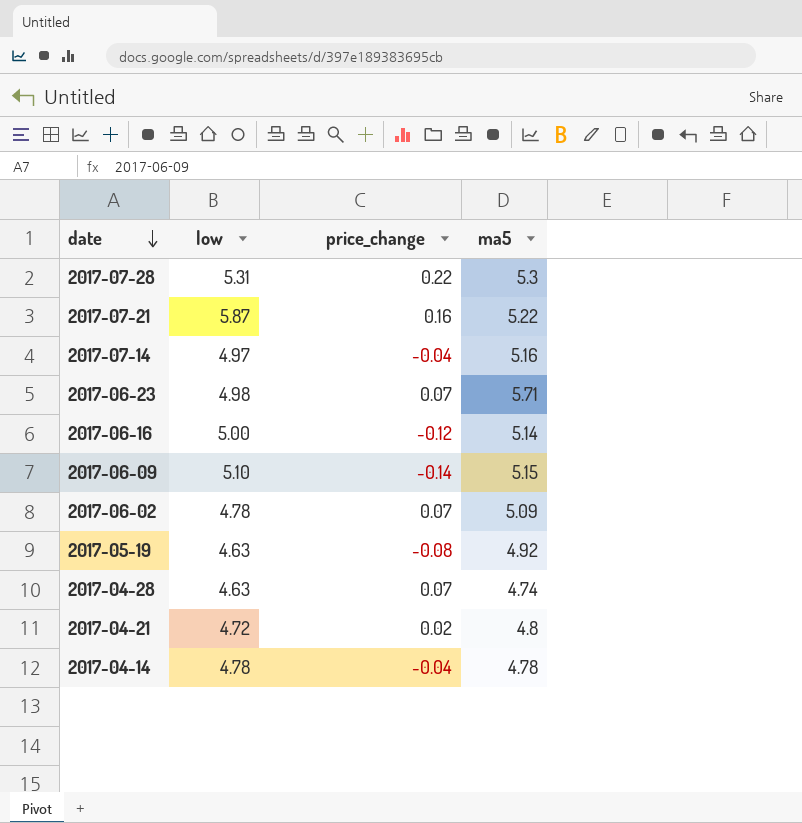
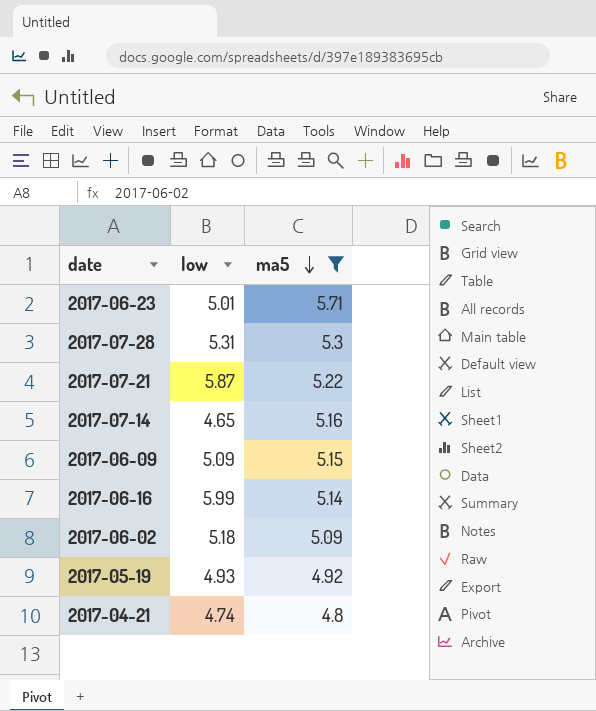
filter: none -> ma5 >= 4.8
row order: date descending -> ma5 descending
column price_change | position: 3 -> none
2017-06-23 | low: 4.98 -> 5.01
2017-07-14 | low: 4.97 -> 4.65
2017-06-09 | low: 5.10 -> 5.09
2017-06-16 | low: 5.00 -> 5.99
2017-06-02 | low: 4.78 -> 5.18
2017-05-19 | low: 4.63 -> 4.93
2017-04-21 | low: 4.72 -> 4.74

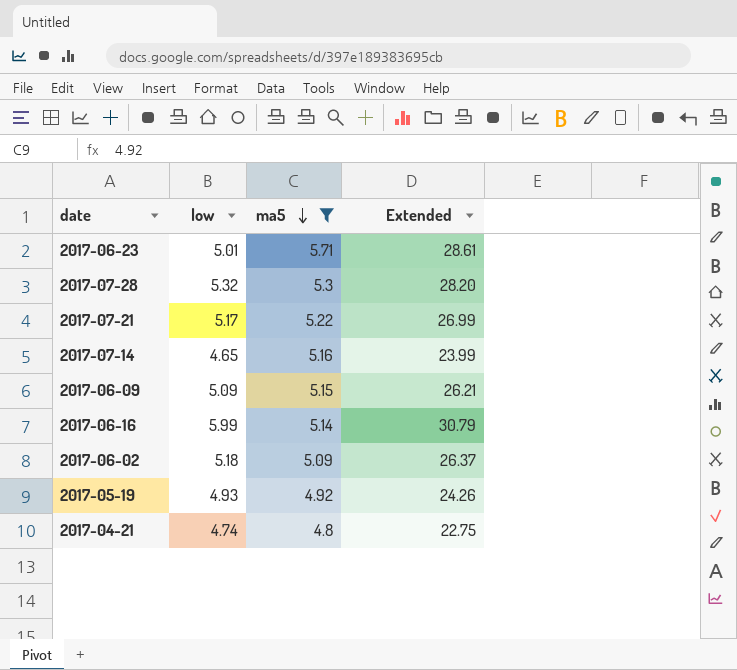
column Extended | formula: none -> [low] * [ma5]
2017-07-28 | low: 5.31 -> 5.32
2017-07-21 | low: 5.87 -> 5.17

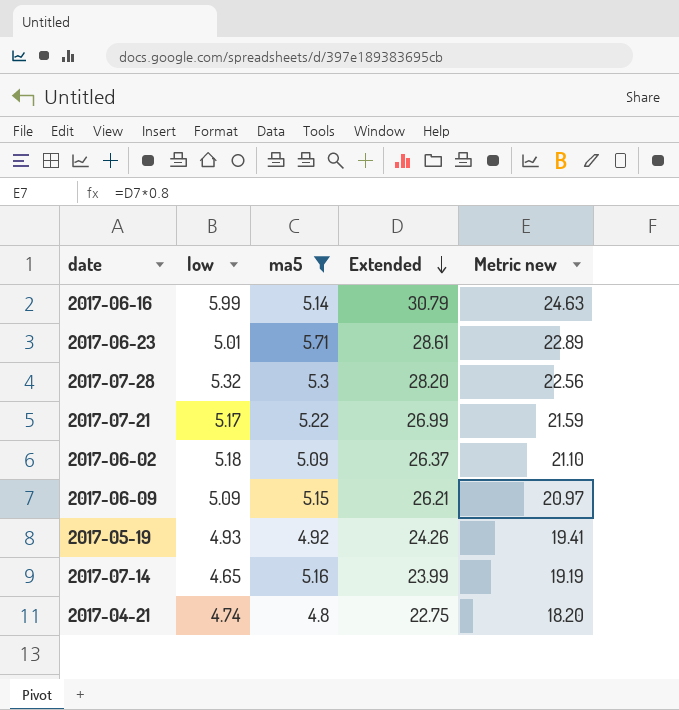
row order: ma5 descending -> Extended descending
column Metric new | formula: none -> [Extended] * 0.8

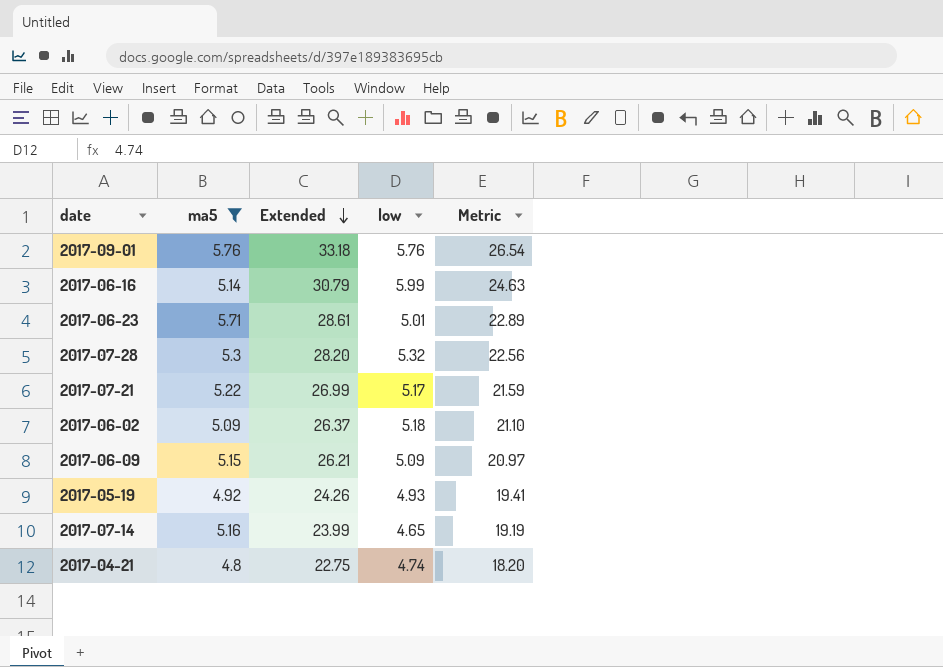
column low | position: 2 -> 4
column name: Metric new -> Metric
row 2017-09-01: none -> 5.76 | 33.18 | 5.76 | 26.54

